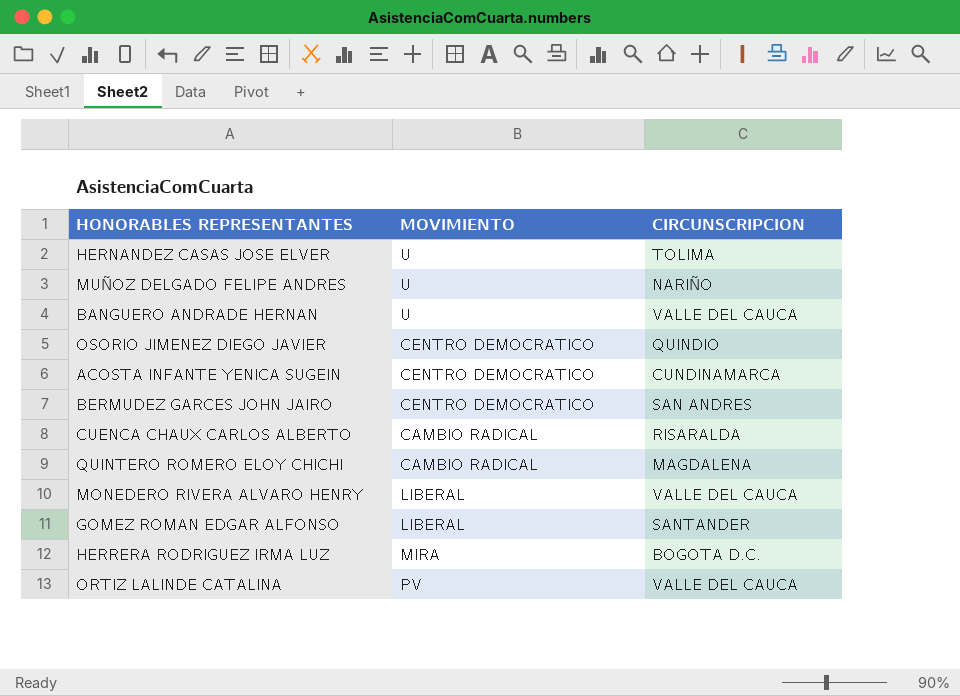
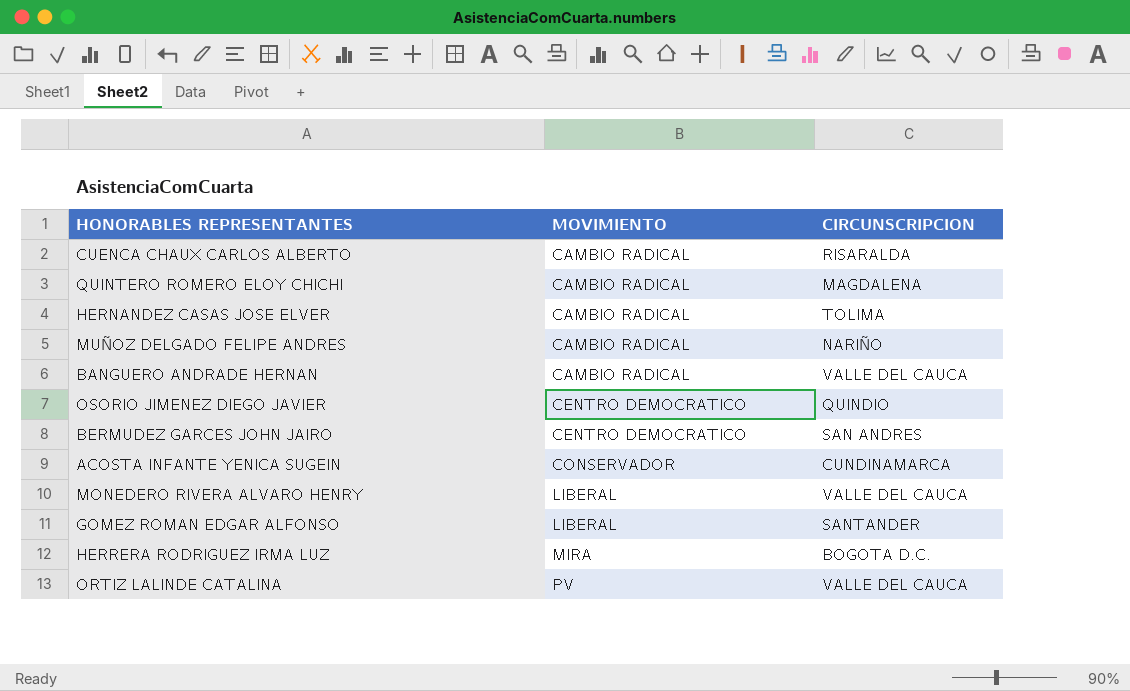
row order: none -> MOVIMIENTO ascending
HERNANDEZ CASAS JOSE ELVER | MOVIMIENTO: U -> CAMBIO RADICAL
MUÑOZ DELGADO FELIPE ANDRES | MOVIMIENTO: U -> CAMBIO RADICAL
BANGUERO ANDRADE HERNAN | MOVIMIENTO: U -> CAMBIO RADICAL
ACOSTA INFANTE YENICA SUGEIN | MOVIMIENTO: CENTRO DEMOCRATICO -> CONSERVADOR

